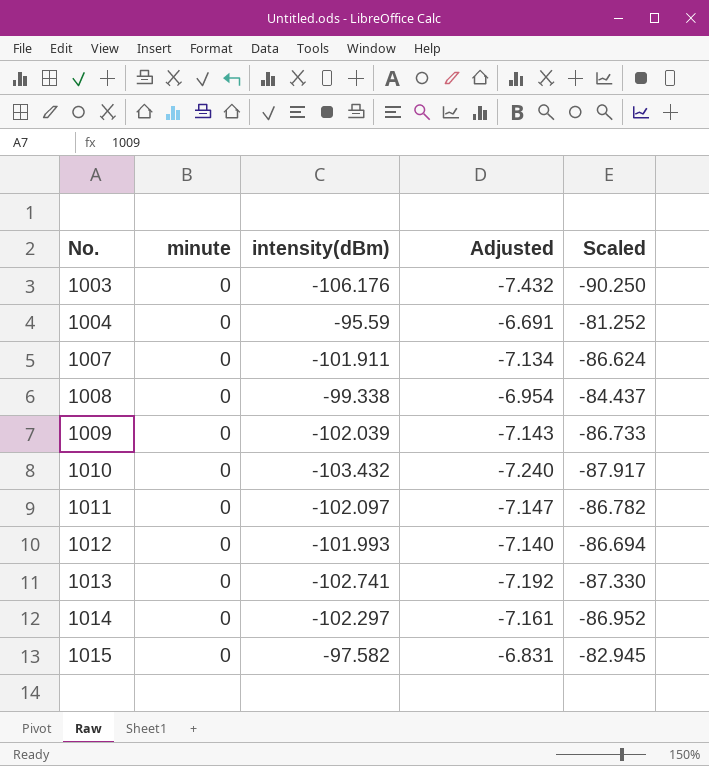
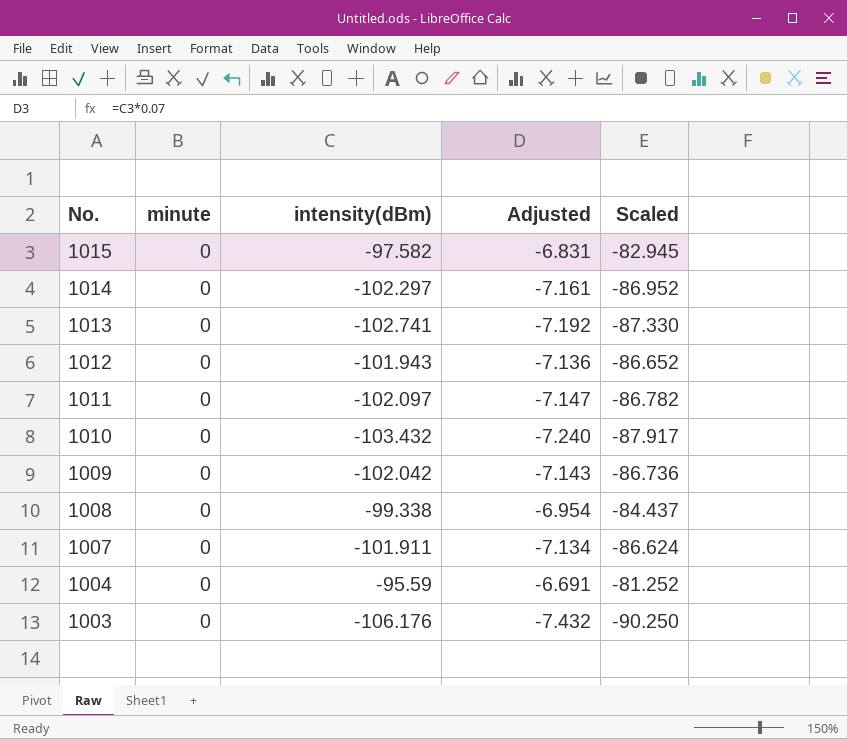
row order: No. ascending -> No. descending
1012 | intensity(dBm): -101.993 -> -101.943
1012 | Adjusted: -7.140 -> -7.136
1012 | Scaled: -86.694 -> -86.652
1009 | intensity(dBm): -102.039 -> -102.042
1009 | Scaled: -86.733 -> -86.736

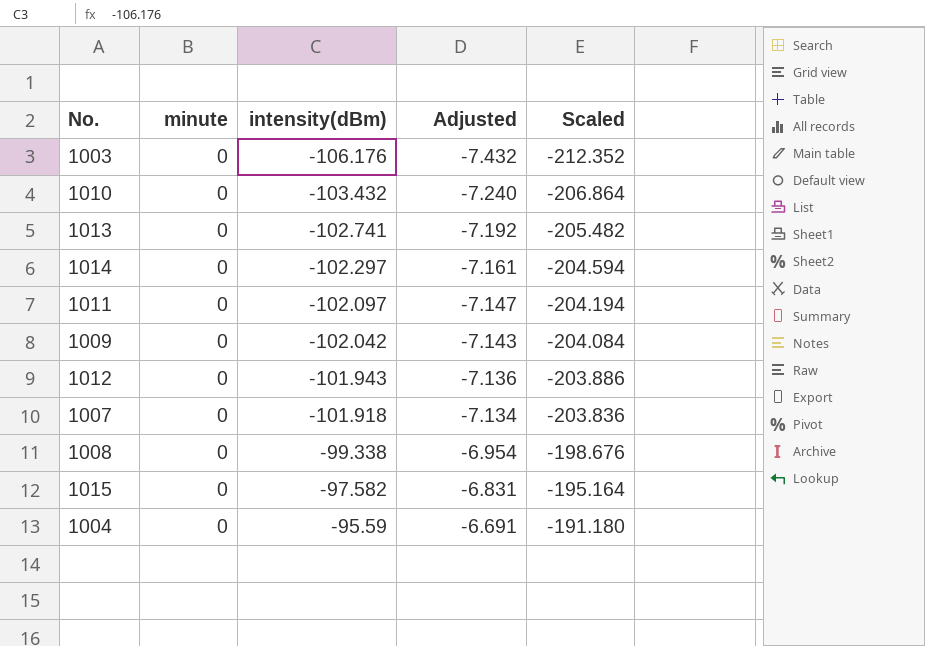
row order: No. descending -> intensity(dBm) ascending
column Scaled | formula: [intensity(dBm)] * 0.85 -> [intensity(dBm)] * 2
1007 | intensity(dBm): -101.911 -> -101.918

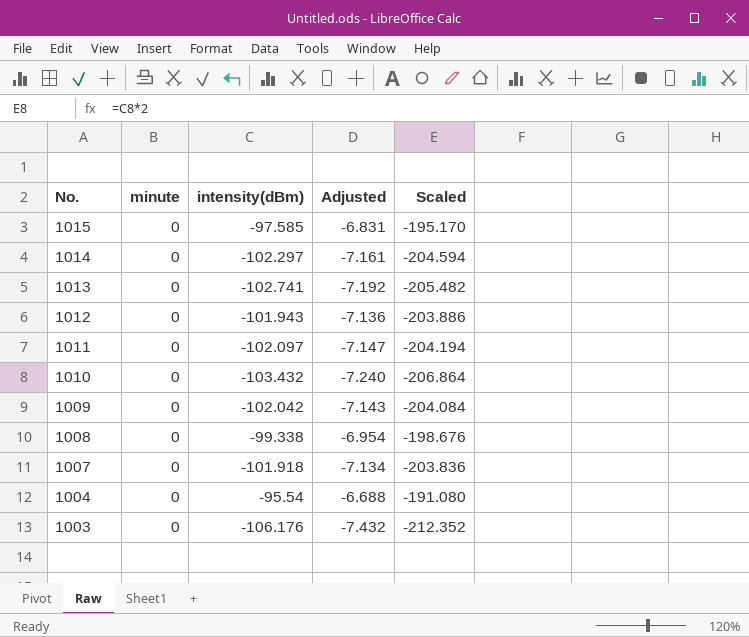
row order: intensity(dBm) ascending -> No. descending
1015 | intensity(dBm): -97.582 -> -97.585
1015 | Scaled: -195.164 -> -195.170
1004 | intensity(dBm): -95.59 -> -95.54
1004 | Adjusted: -6.691 -> -6.688
1004 | Scaled: -191.180 -> -191.080

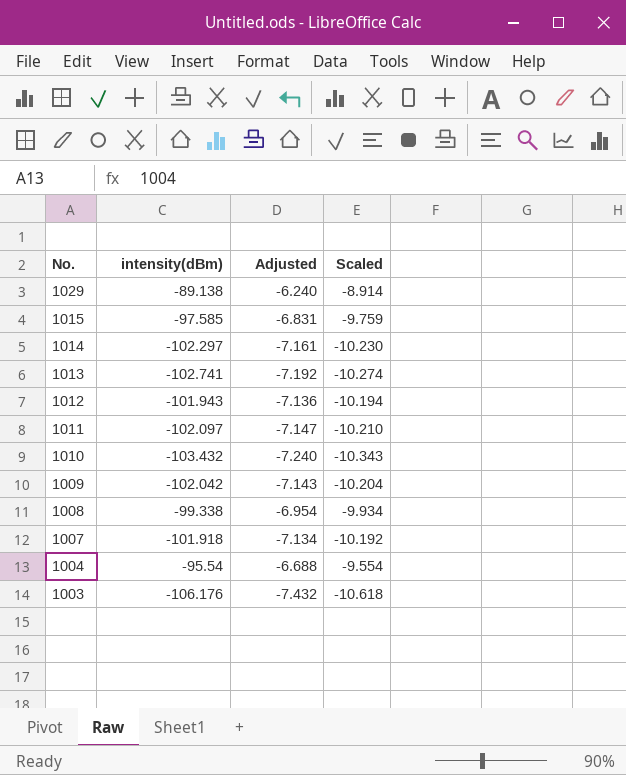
column minute | position: 2 -> none
column Scaled | formula: [intensity(dBm)] * 2 -> [intensity(dBm)] * 0.1
row 1029: none -> -89.138 | -6.240 | -8.914

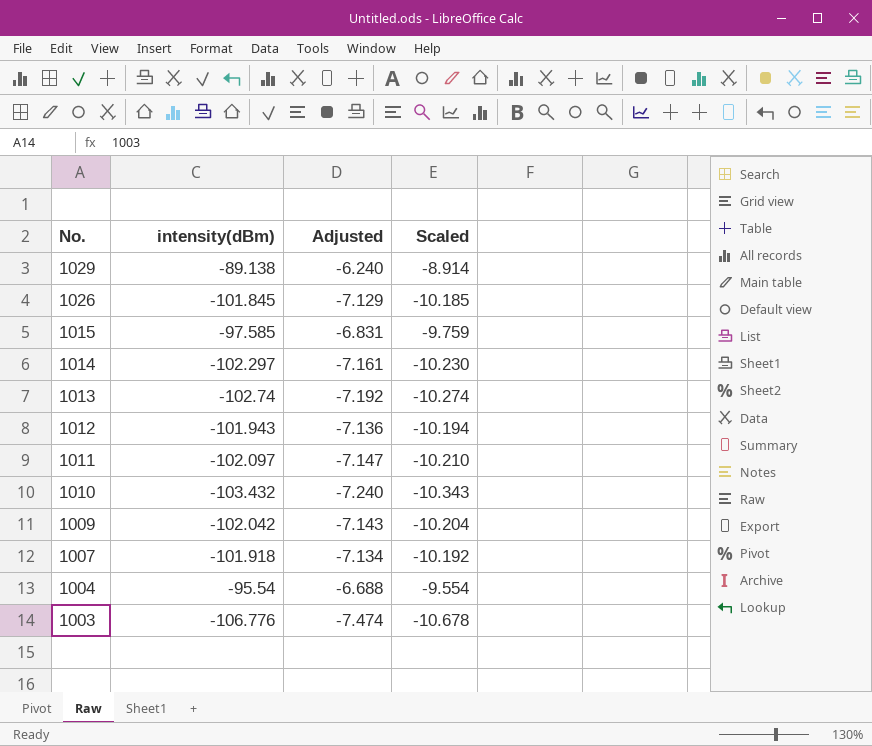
row 1008: -99.338 | -6.954 | -9.934 -> none
row 1026: none -> -101.845 | -7.129 | -10.185
1013 | intensity(dBm): -102.741 -> -102.74
1003 | intensity(dBm): -106.176 -> -106.776
1003 | Adjusted: -7.432 -> -7.474
1003 | Scaled: -10.618 -> -10.678

